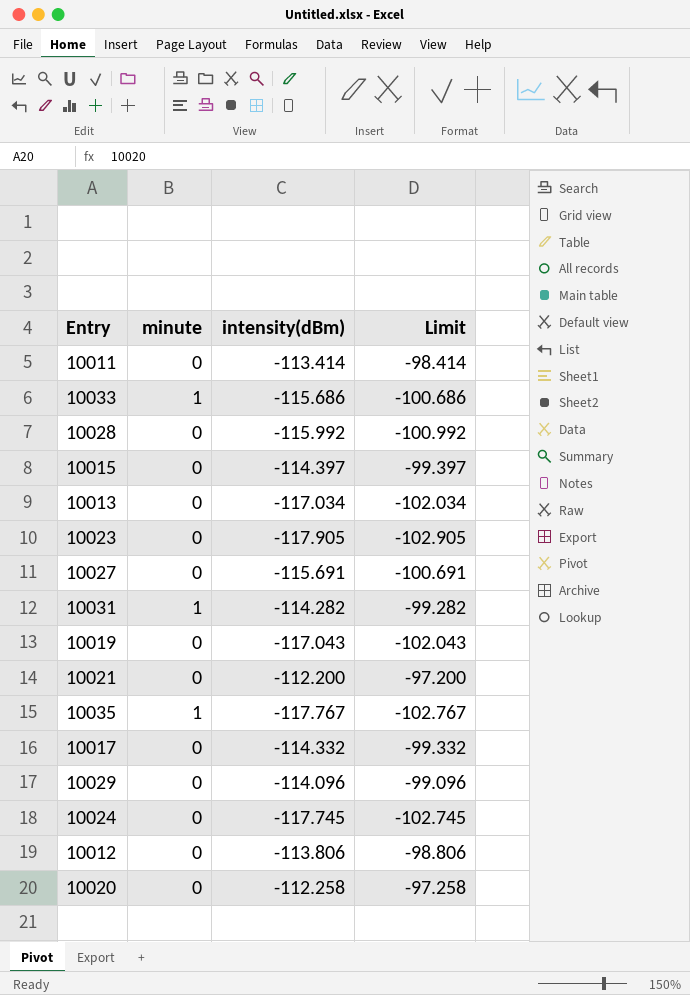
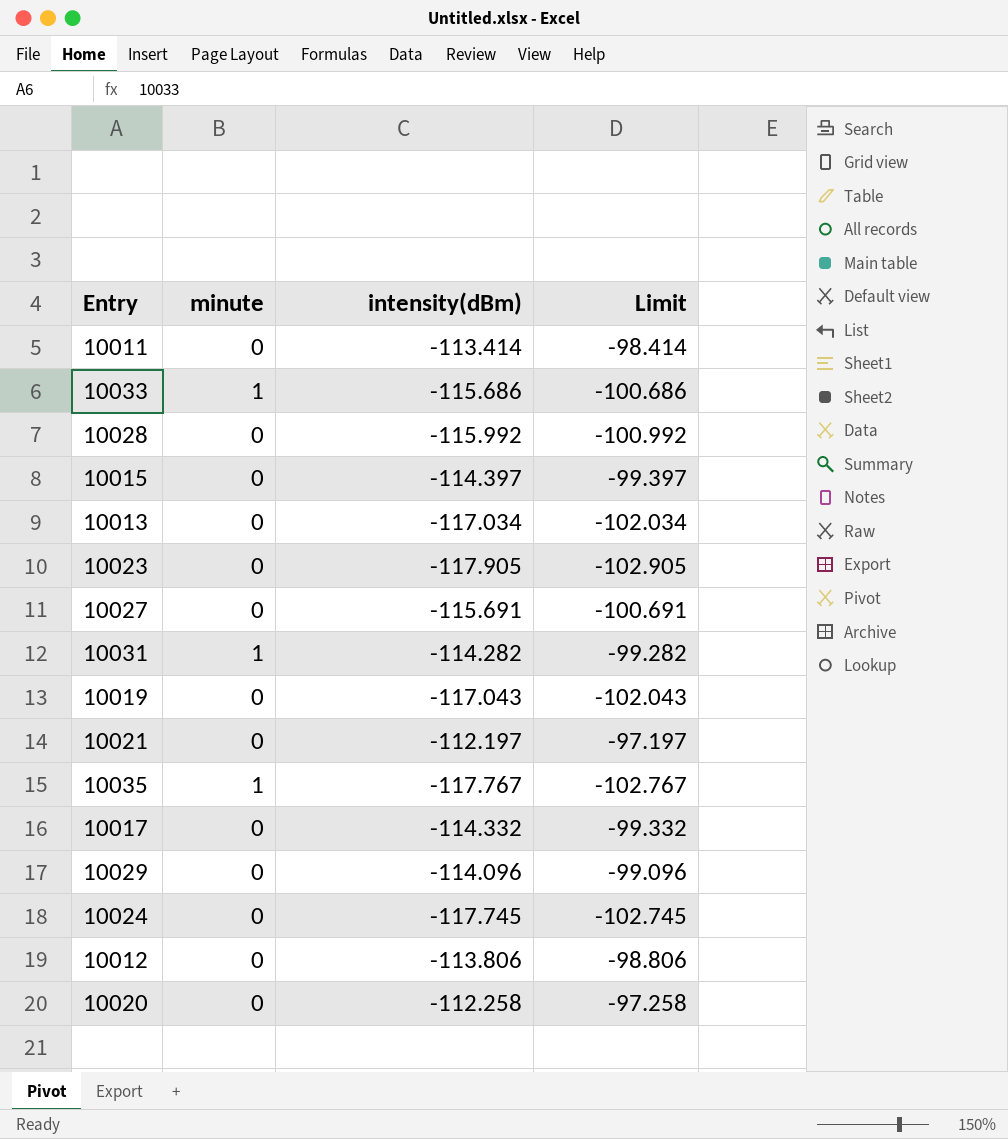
10021 | intensity(dBm): -112.200 -> -112.197
10021 | Limit: -97.200 -> -97.197

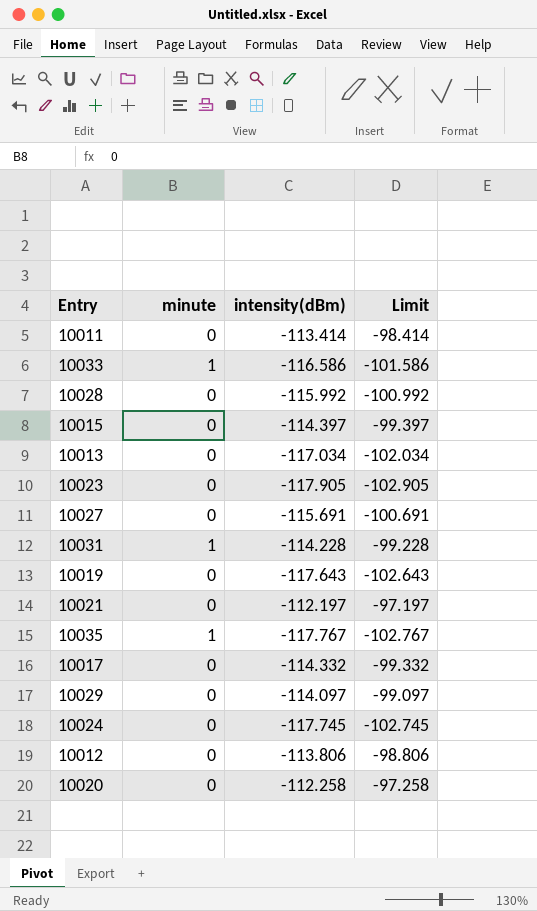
10033 | intensity(dBm): -115.686 -> -116.586
10033 | Limit: -100.686 -> -101.586
10031 | intensity(dBm): -114.282 -> -114.228
10031 | Limit: -99.282 -> -99.228
10019 | intensity(dBm): -117.043 -> -117.643
10019 | Limit: -102.043 -> -102.643
10029 | intensity(dBm): -114.096 -> -114.097
10029 | Limit: -99.096 -> -99.097

